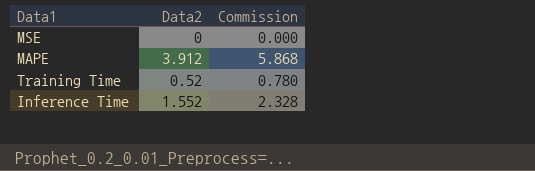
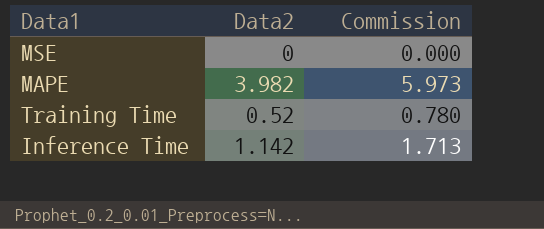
MAPE | Data2: 3.912 -> 3.982
MAPE | Commission: 5.868 -> 5.973
Inference Time | Data2: 1.552 -> 1.142
Inference Time | Commission: 2.328 -> 1.713

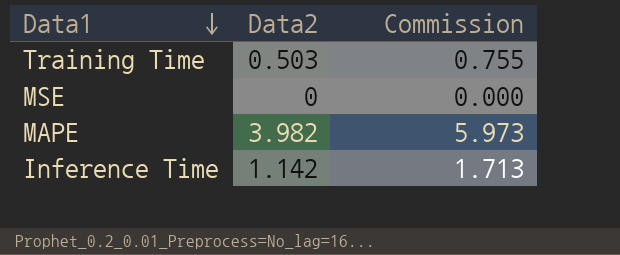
row order: none -> Data1 descending
Training Time | Data2: 0.52 -> 0.503
Training Time | Commission: 0.780 -> 0.755

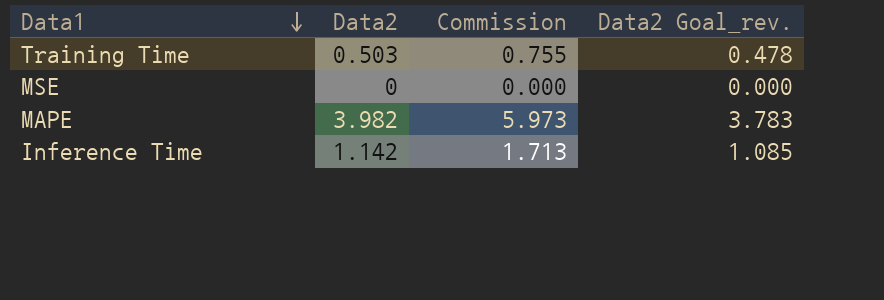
column Data2 Goal_rev. | formula: none -> [Data2] * 0.95

